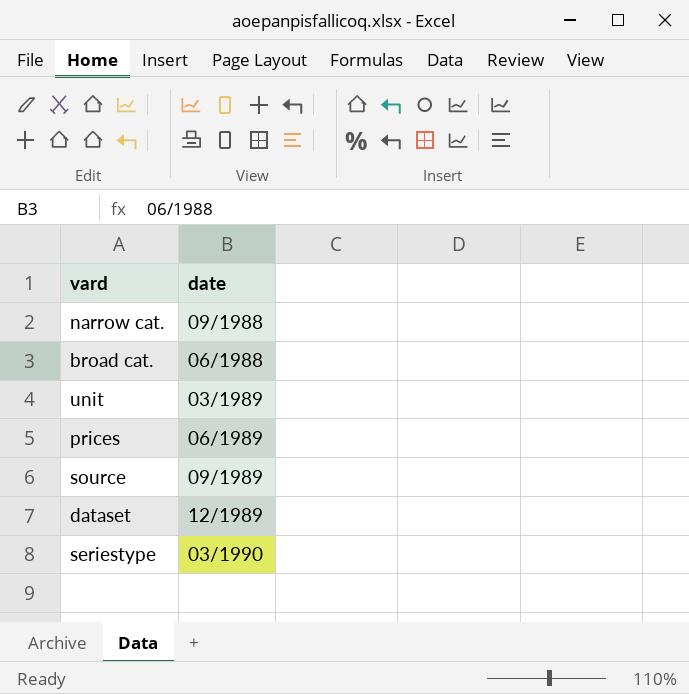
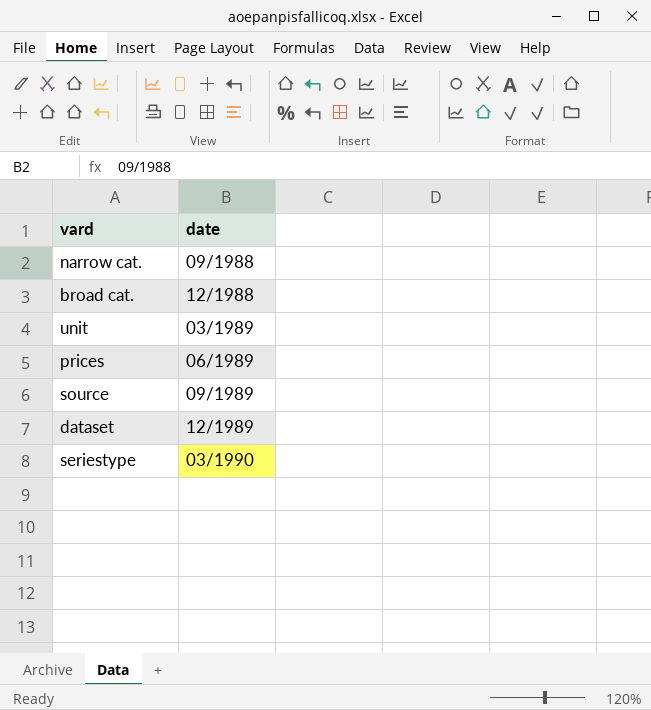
broad cat. | date: 06/1988 -> 12/1988

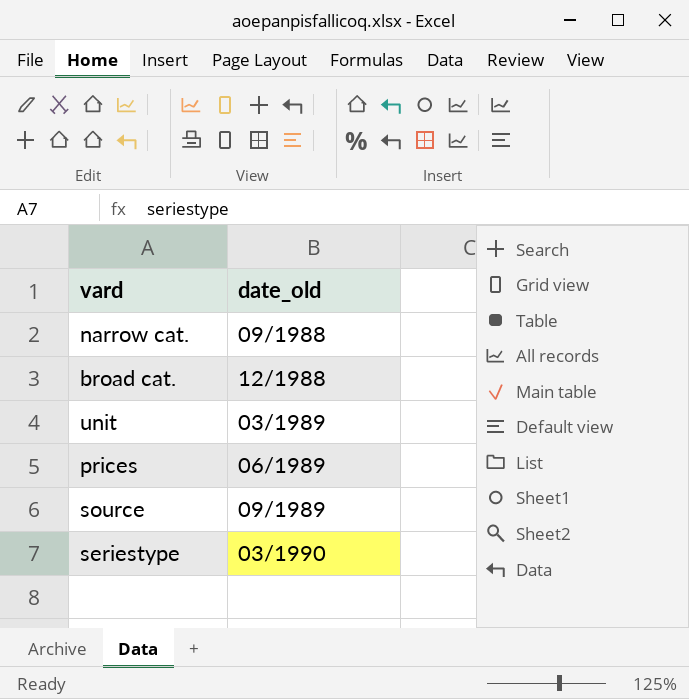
column name: date -> date_old
row dataset: 12/1989 -> none

